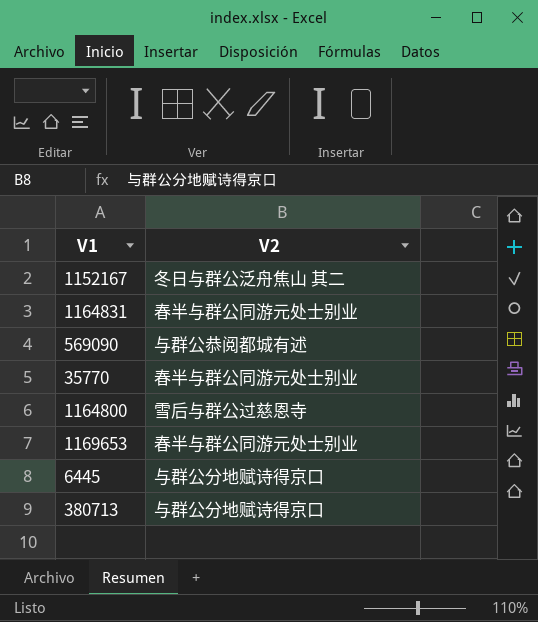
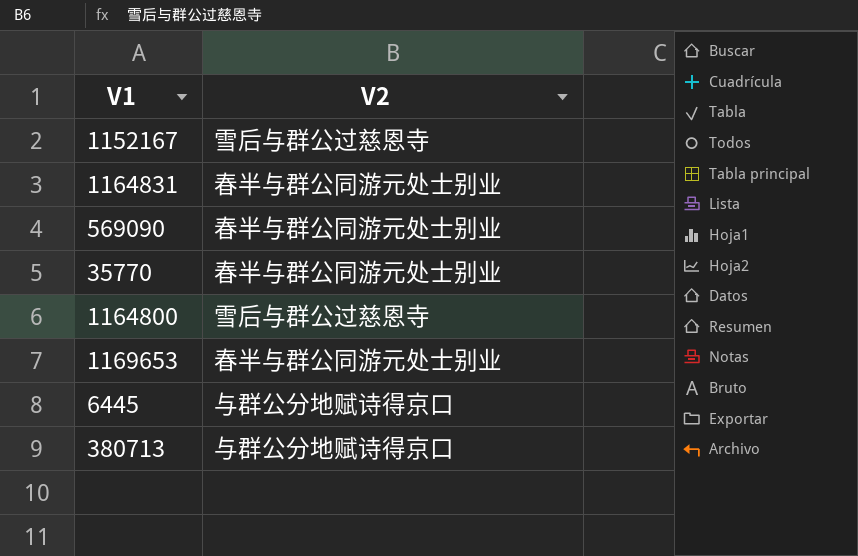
1152167 | V2: 冬日与群公泛舟焦山 其二 -> 雪后与群公过慈恩寺
569090 | V2: 与群公恭阅都城有述 -> 春半与群公同游元处士别业

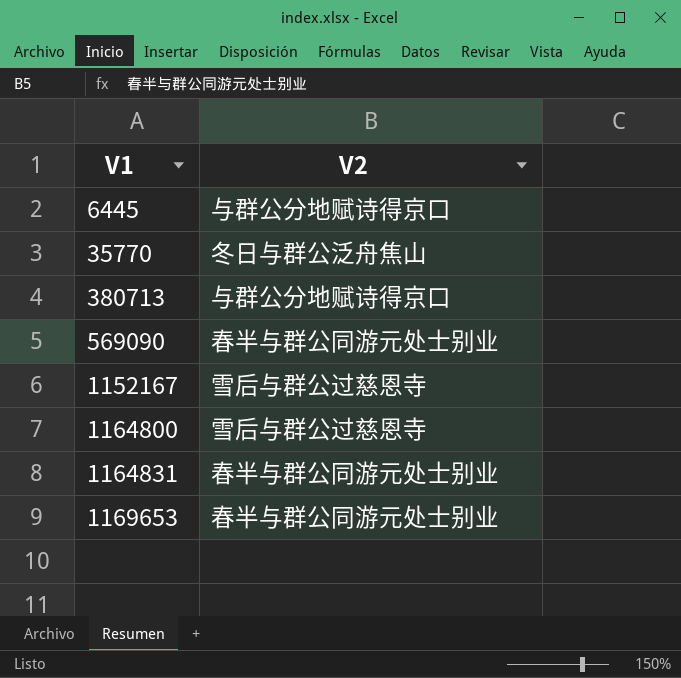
row order: none -> V1 ascending
35770 | V2: 春半与群公同游元处士别业 -> 冬日与群公泛舟焦山

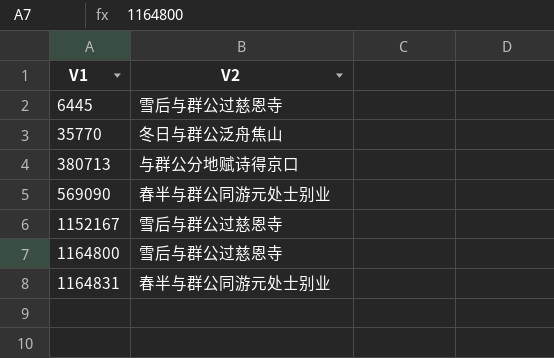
row 1169653: 春半与群公同游元处士别业 -> none
6445 | V2: 与群公分地赋诗得京口 -> 雪后与群公过慈恩寺

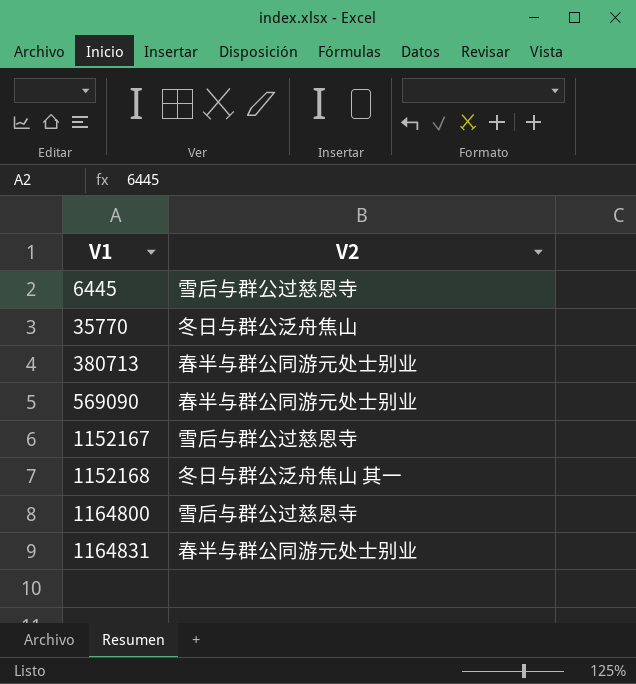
380713 | V2: 与群公分地赋诗得京口 -> 春半与群公同游元处士别业
row 1152168: none -> 冬日与群公泛舟焦山 其一

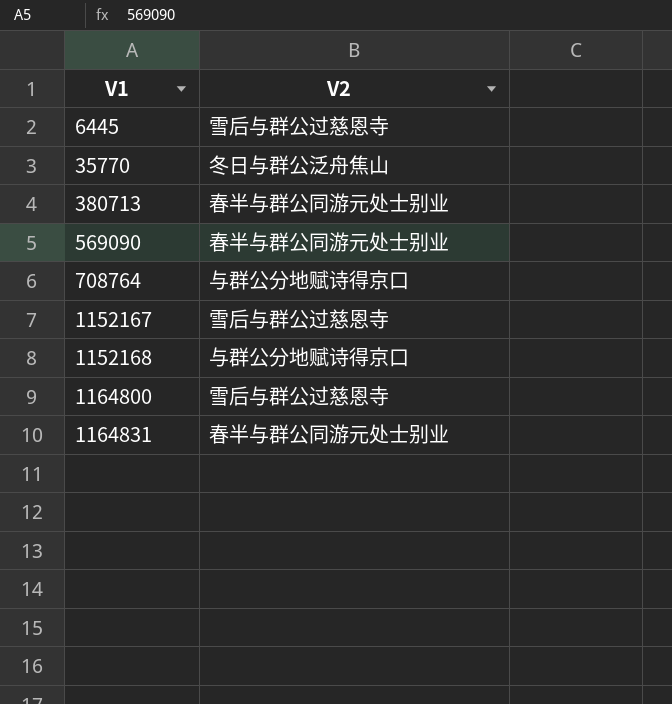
row 708764: none -> 与群公分地赋诗得京口
1152168 | V2: 冬日与群公泛舟焦山 其一 -> 与群公分地赋诗得京口

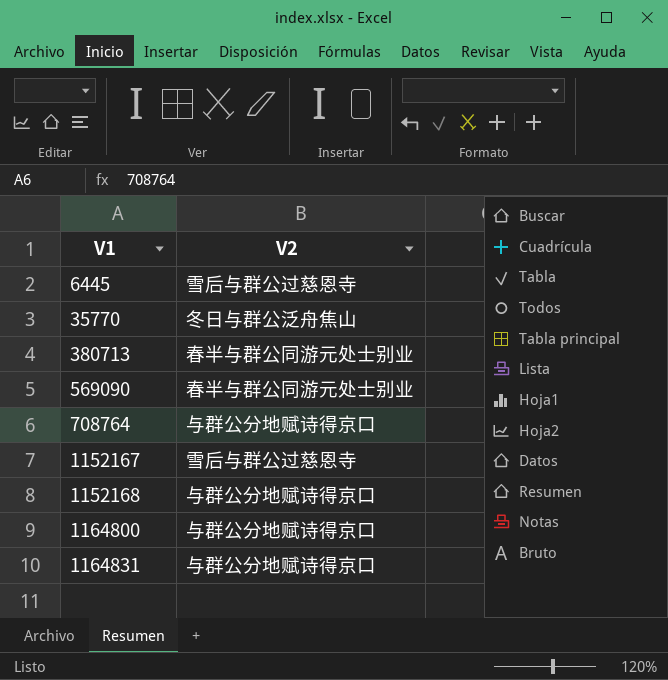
1164800 | V2: 雪后与群公过慈恩寺 -> 与群公分地赋诗得京口
1164831 | V2: 春半与群公同游元处士别业 -> 与群公分地赋诗得京口

